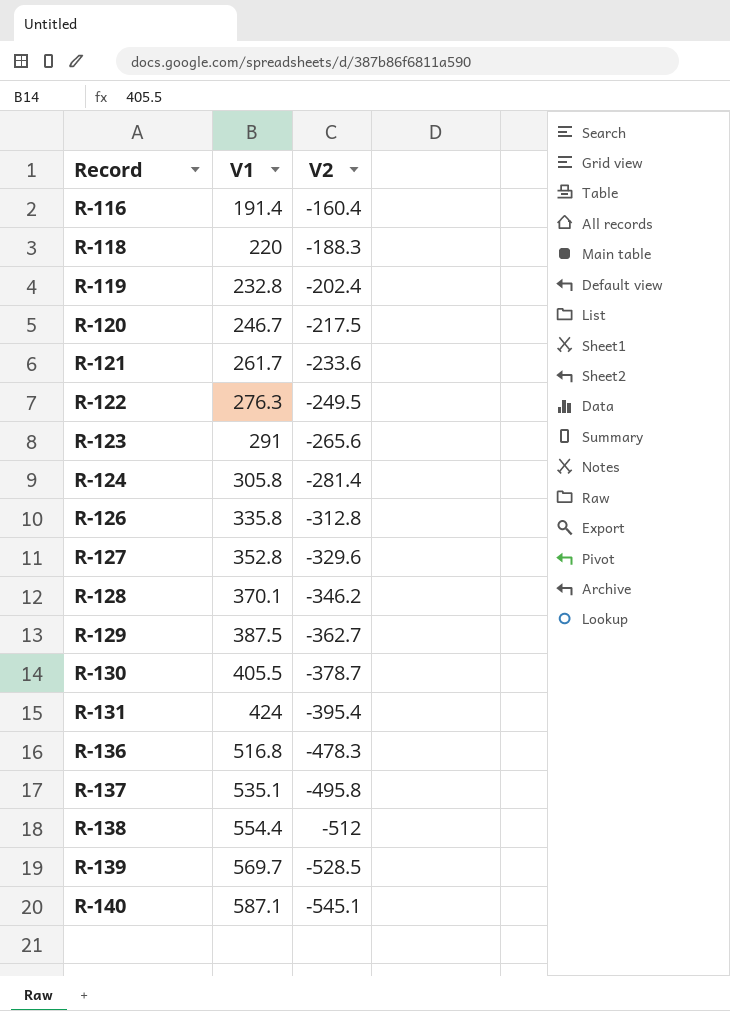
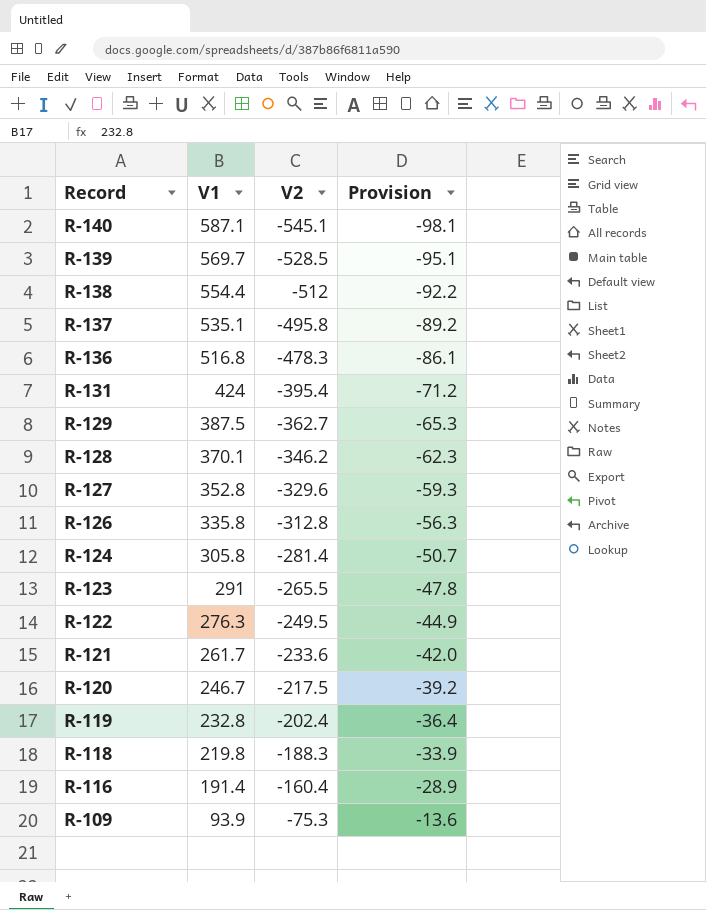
row order: Record ascending -> Record descending
column Provision | formula: none -> [V2] * 0.18
row R-130: 405.5 | -378.7 -> none
R-123 | V2: -265.6 -> -265.5
R-118 | V1: 220 -> 219.8
row R-109: none -> 93.9 | -75.3 | -13.6

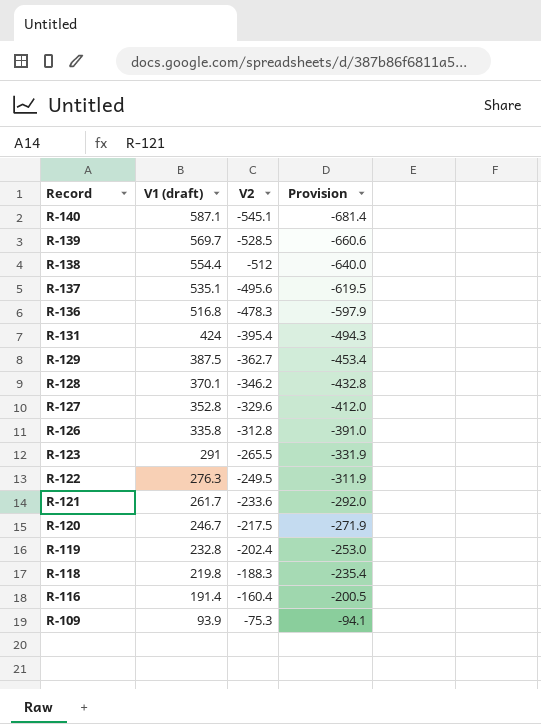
column name: V1 -> V1 (draft)
column Provision | formula: [V2] * 0.18 -> [V2] * 1.25
row R-124: 305.8 | -281.4 | -50.7 -> none
R-137 | V2: -495.8 -> -495.6

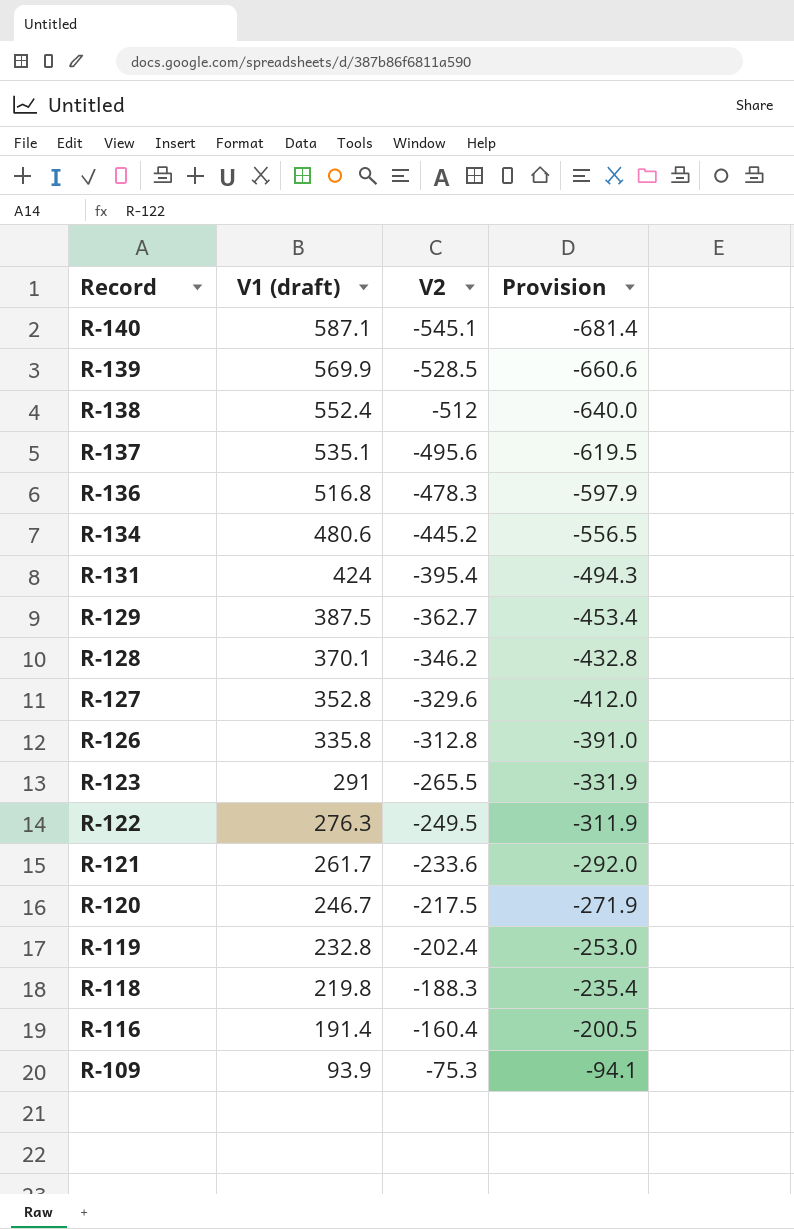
R-139 | V1 (draft): 569.7 -> 569.9
R-138 | V1 (draft): 554.4 -> 552.4
row R-134: none -> 480.6 | -445.2 | -556.5

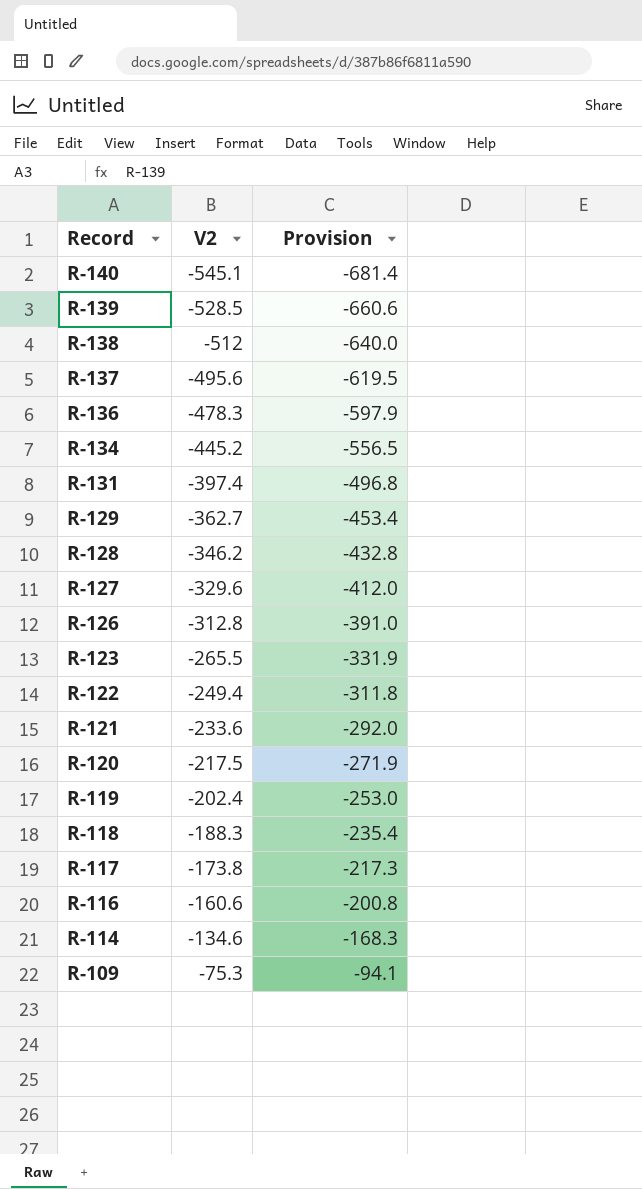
column V1 (draft) | position: 2 -> none
R-131 | V2: -395.4 -> -397.4
R-131 | Provision: -494.3 -> -496.8
R-122 | V2: -249.5 -> -249.4
R-122 | Provision: -311.9 -> -311.8
row R-117: none -> -173.8 | -217.3
R-116 | V2: -160.4 -> -160.6
R-116 | Provision: -200.5 -> -200.8
row R-114: none -> -134.6 | -168.3

